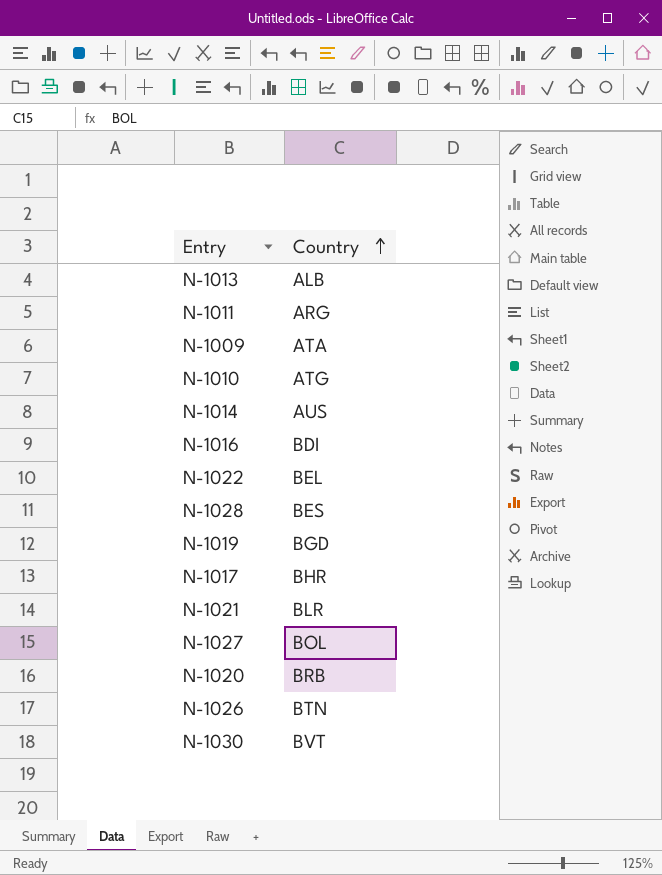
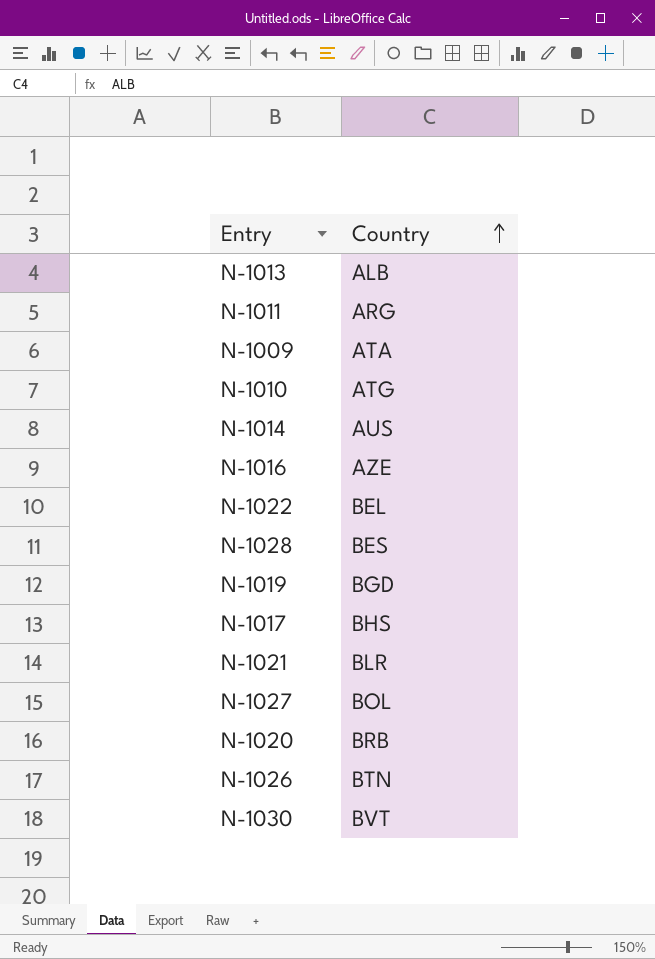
N-1016 | Country: BDI -> AZE
N-1017 | Country: BHR -> BHS

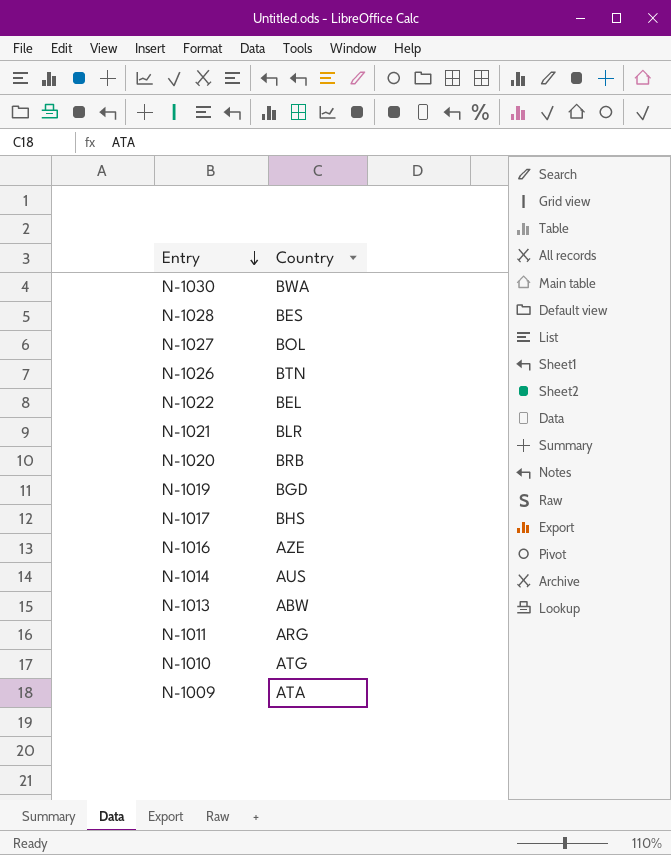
row order: Country ascending -> Entry descending
N-1030 | Country: BVT -> BWA
N-1013 | Country: ALB -> ABW

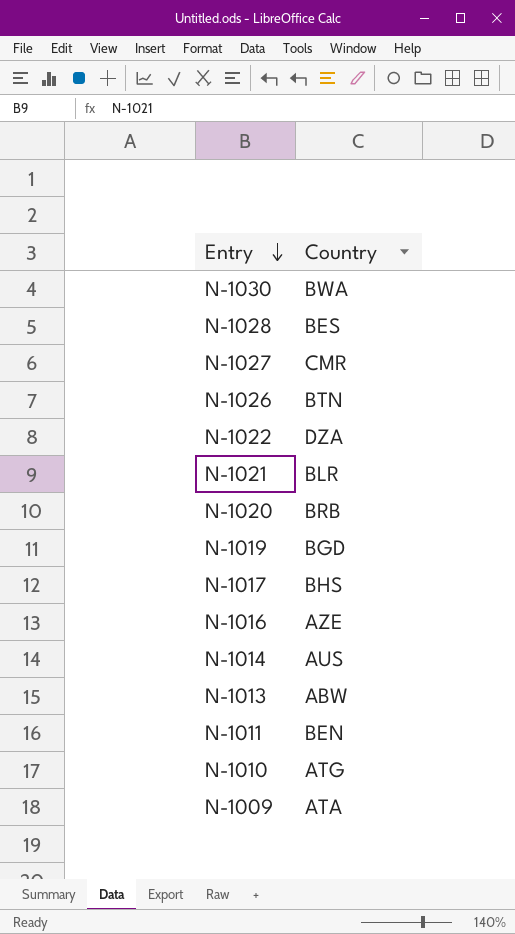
N-1027 | Country: BOL -> CMR
N-1022 | Country: BEL -> DZA
N-1011 | Country: ARG -> BEN

